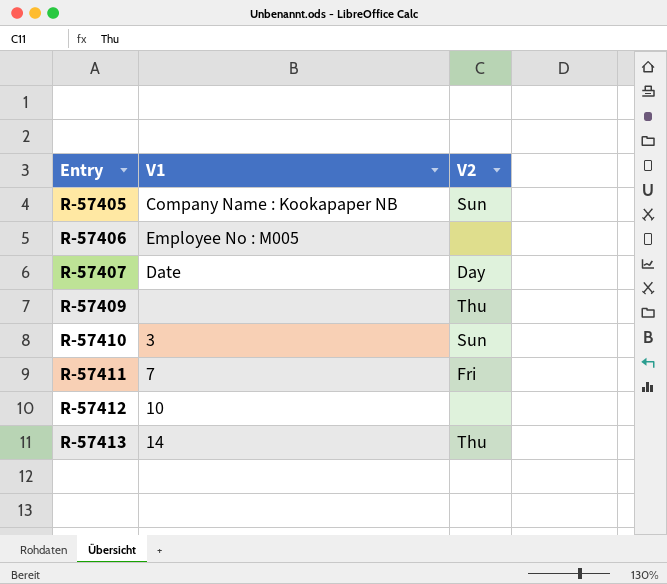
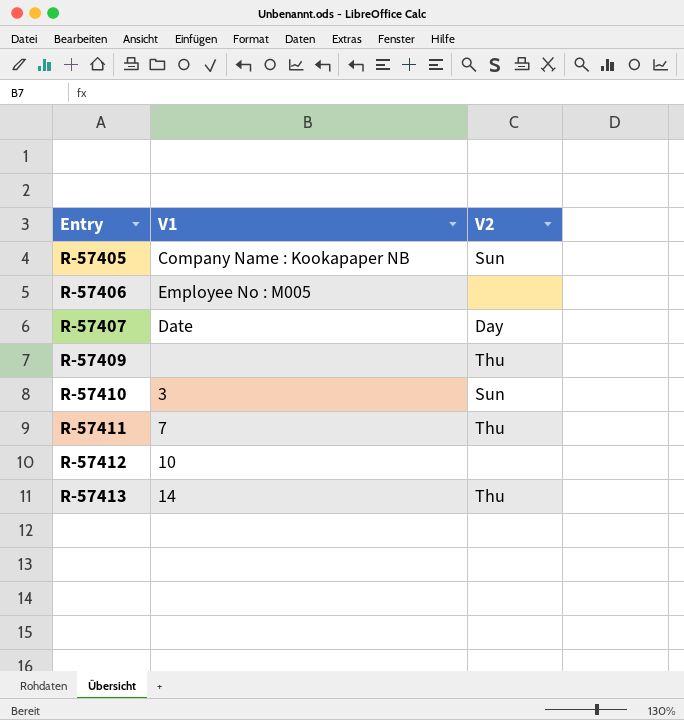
R-57411 | V2: Fri -> Thu

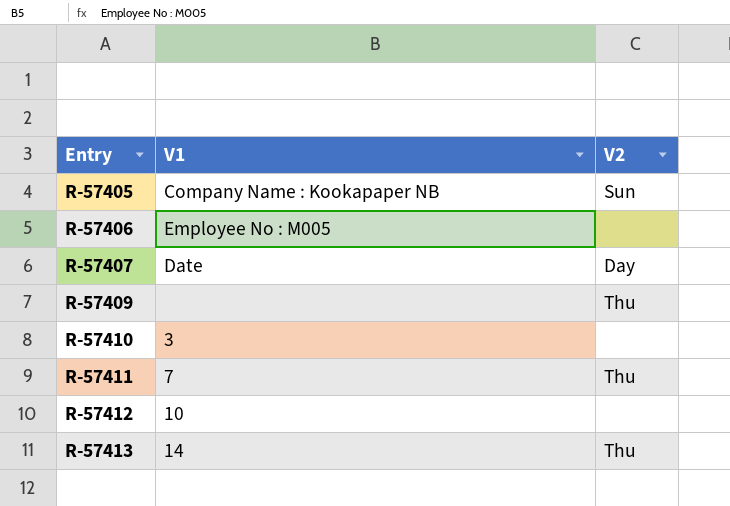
R-57410 | V2: Sun -> none

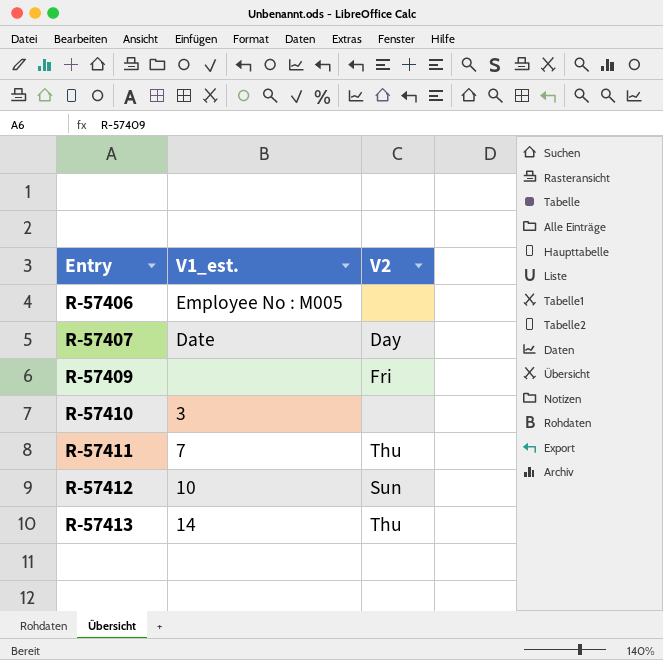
column name: V1 -> V1_est.
row R-57405: Company Name : Kookapaper NB | Sun -> none
R-57409 | V2: Thu -> Fri
R-57412 | V2: none -> Sun

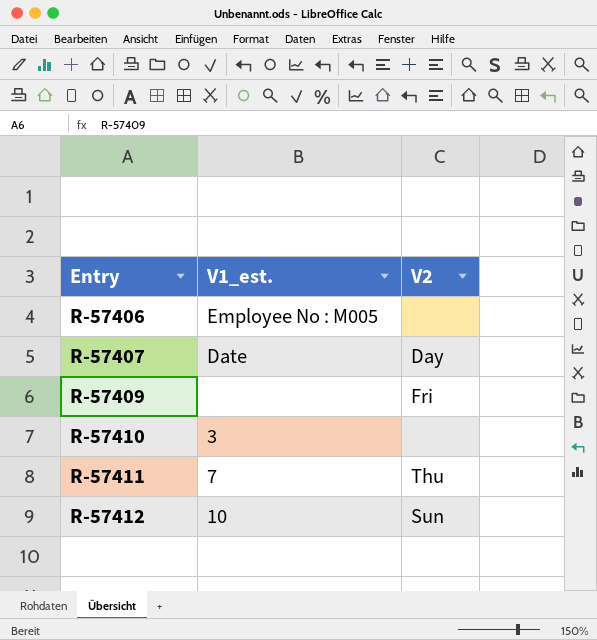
row R-57413: 14 | Thu -> none

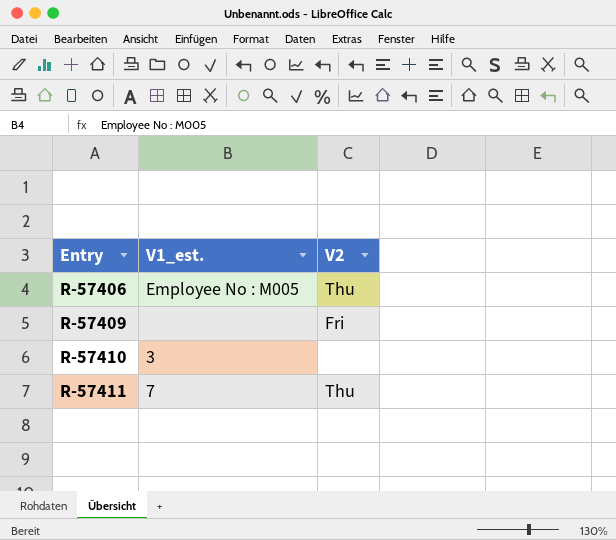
row R-57407: Date | Day -> none
row R-57412: 10 | Sun -> none
R-57406 | V2: none -> Thu

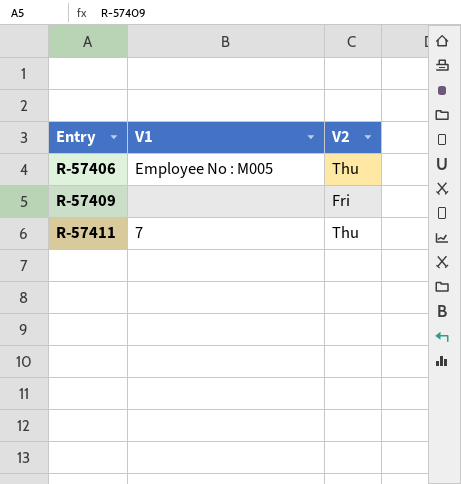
column name: V1_est. -> V1
row R-57410: 3 | none -> none

